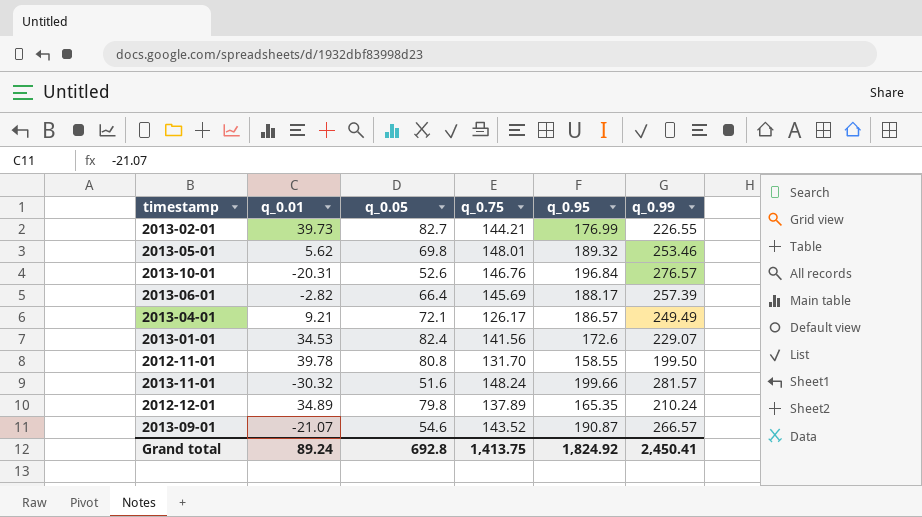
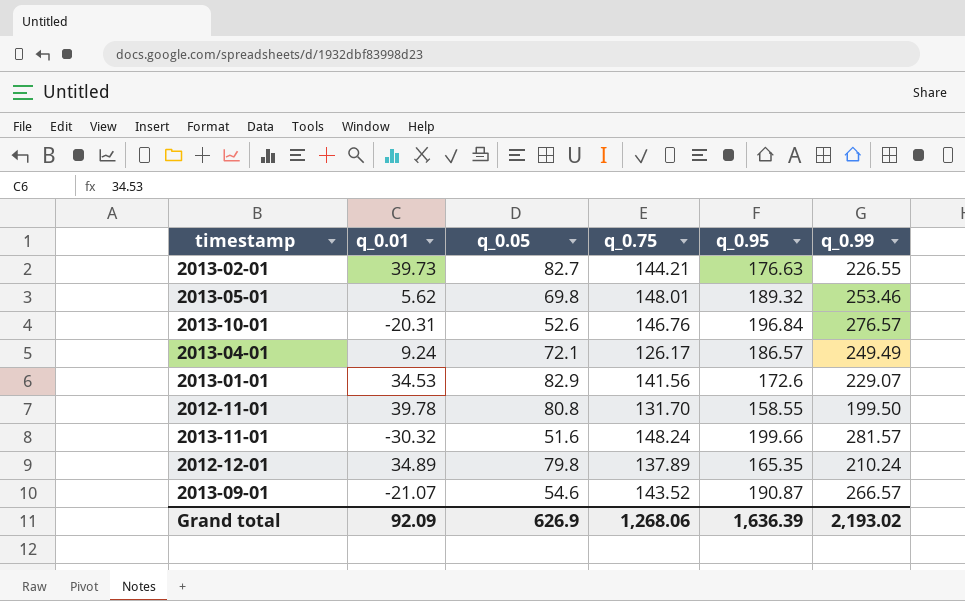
row 2013-06-01: -2.82 | 66.4 | 145.69 | 188.17 | 257.39 -> none
2013-02-01 | q_0.95: 176.99 -> 176.63
2013-04-01 | q_0.01: 9.21 -> 9.24
2013-01-01 | q_0.05: 82.4 -> 82.9
Grand total | q_0.01: 89.24 -> 92.09
Grand total | q_0.05: 692.8 -> 626.9
Grand total | q_0.75: 1,413.75 -> 1,268.06
Grand total | q_0.95: 1,824.92 -> 1,636.39
Grand total | q_0.99: 2,450.41 -> 2,193.02

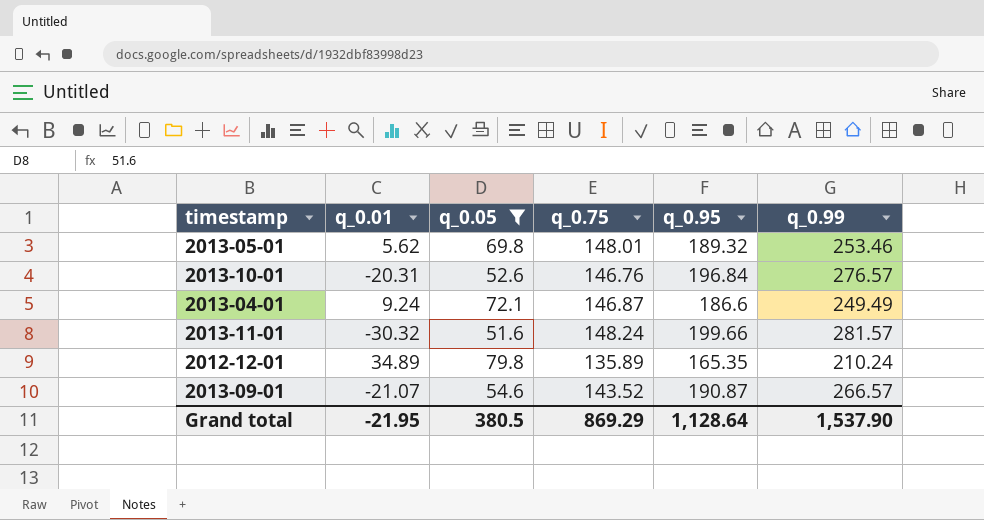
filter: none -> q_0.05 <= 79.8
2013-04-01 | q_0.75: 126.17 -> 146.87
2013-04-01 | q_0.95: 186.57 -> 186.6
2012-12-01 | q_0.75: 137.89 -> 135.89
Grand total | q_0.01: 92.09 -> -21.95
Grand total | q_0.05: 626.9 -> 380.5
Grand total | q_0.75: 1,268.06 -> 869.29
Grand total | q_0.95: 1,636.39 -> 1,128.64
Grand total | q_0.99: 2,193.02 -> 1,537.90

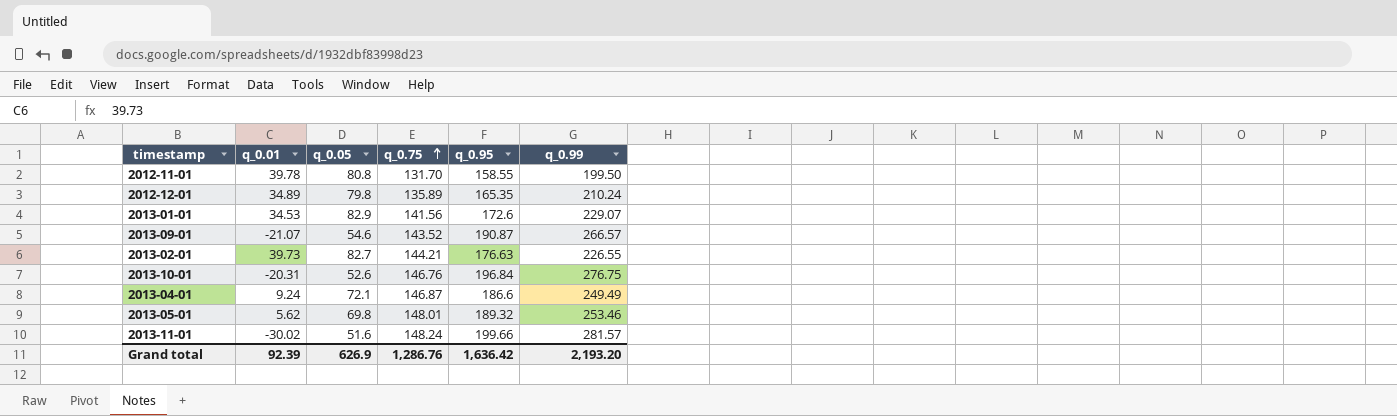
filter: q_0.05 <= 79.8 -> none
row order: none -> q_0.75 ascending
2013-10-01 | q_0.99: 276.57 -> 276.75
2013-11-01 | q_0.01: -30.32 -> -30.02
Grand total | q_0.01: -21.95 -> 92.39
Grand total | q_0.05: 380.5 -> 626.9
Grand total | q_0.75: 869.29 -> 1,286.76
Grand total | q_0.95: 1,128.64 -> 1,636.42
Grand total | q_0.99: 1,537.90 -> 2,193.20

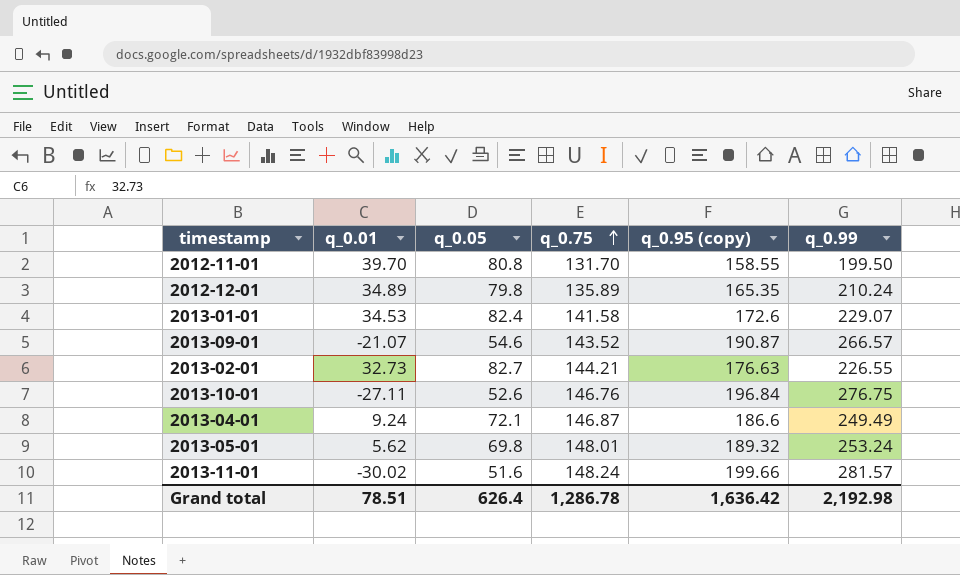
column name: q_0.95 -> q_0.95 (copy)
2012-11-01 | q_0.01: 39.78 -> 39.70
2013-01-01 | q_0.05: 82.9 -> 82.4
2013-01-01 | q_0.75: 141.56 -> 141.58
2013-02-01 | q_0.01: 39.73 -> 32.73
2013-10-01 | q_0.01: -20.31 -> -27.11
2013-05-01 | q_0.99: 253.46 -> 253.24
Grand total | q_0.01: 92.39 -> 78.51
Grand total | q_0.05: 626.9 -> 626.4
Grand total | q_0.75: 1,286.76 -> 1,286.78
Grand total | q_0.99: 2,193.20 -> 2,192.98

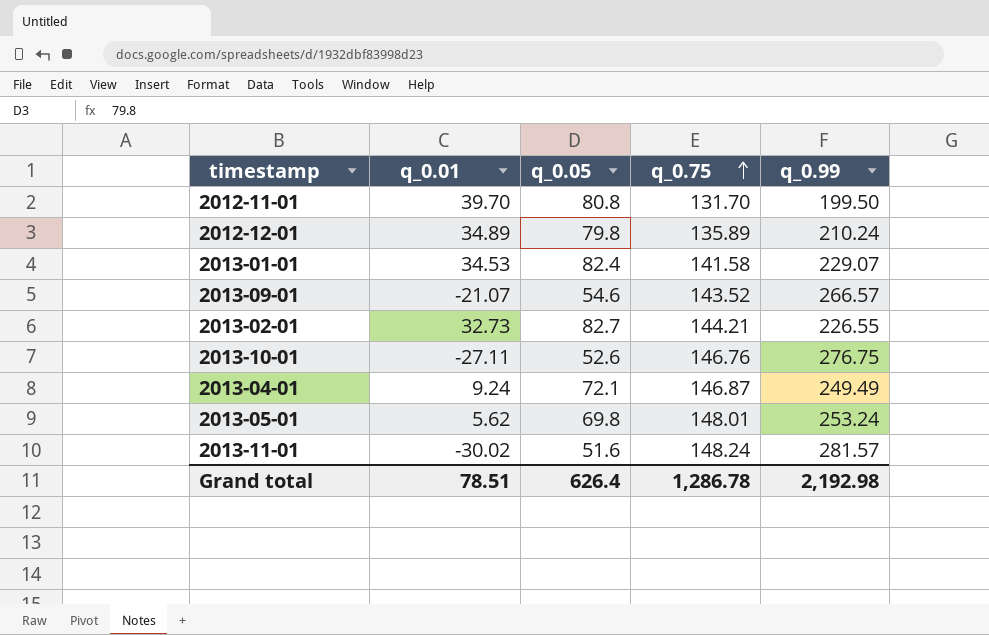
column q_0.95 (copy) | position: 5 -> none

